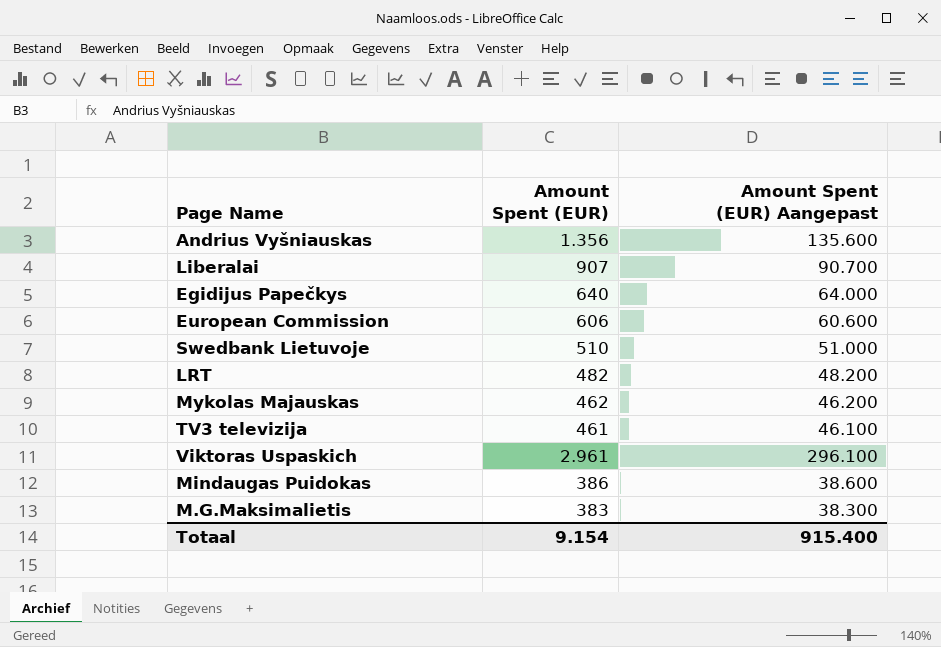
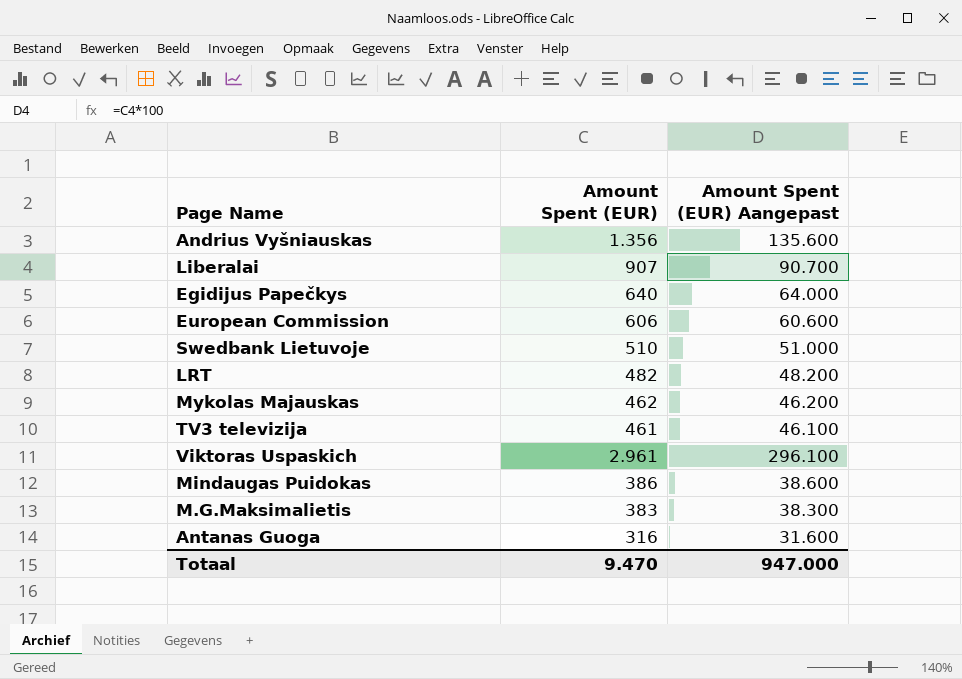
row Antanas Guoga: none -> 316 | 31.600
Totaal | Amount Spent (EUR): 9.154 -> 9.470
Totaal | Amount Spent (EUR) Aangepast: 915.400 -> 947.000

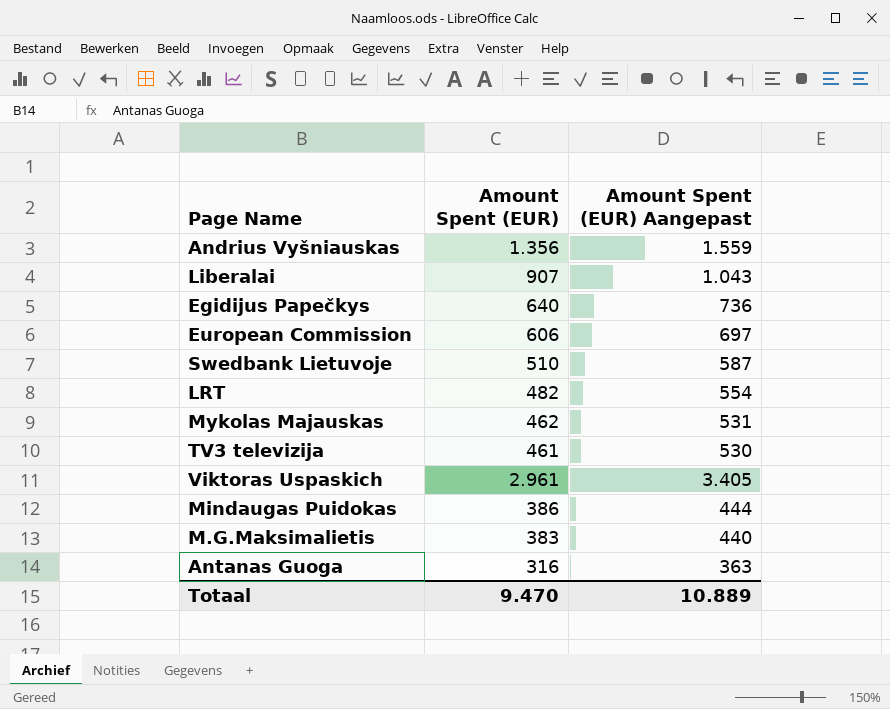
column Amount Spent (EUR) Aangepast | formula: [Amount Spent (EUR)] * 100 -> [Amount Spent (EUR)] * 1,15
Totaal | Amount Spent (EUR) Aangepast: 947.000 -> 10.889

